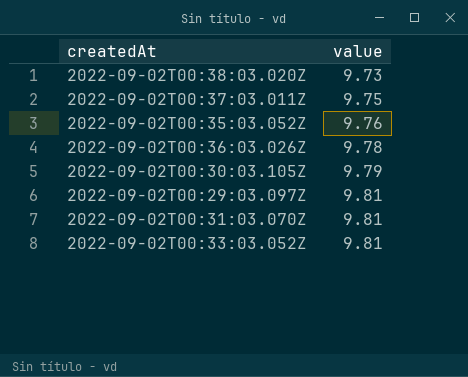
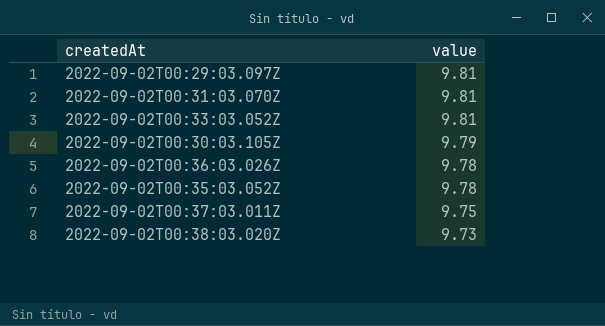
row order: value ascending -> value descending
2022-09-02T00:35:03.052Z | value: 9.76 -> 9.78

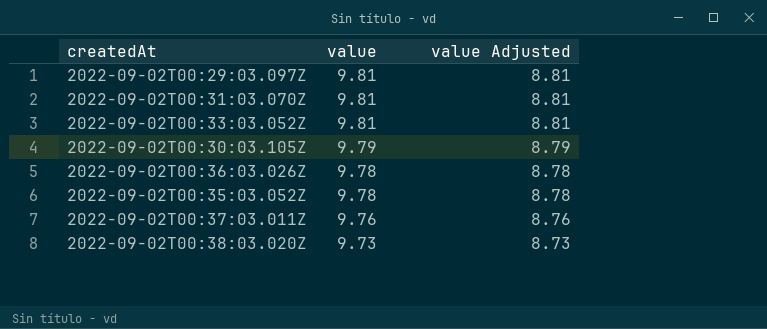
column value Adjusted | formula: none -> [value] - 1
2022-09-02T00:37:03.011Z | value: 9.75 -> 9.76

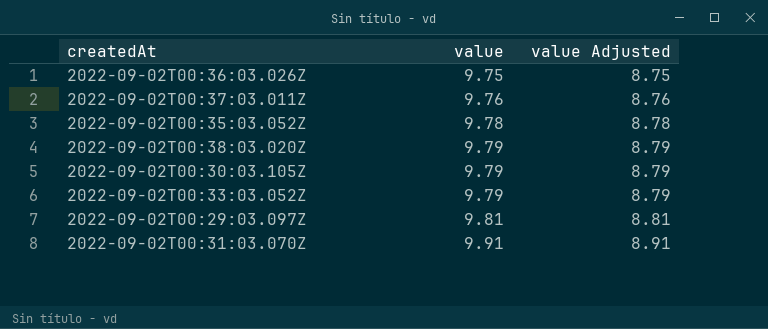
row order: value descending -> value ascending
2022-09-02T00:36:03.026Z | value: 9.78 -> 9.75
2022-09-02T00:36:03.026Z | value Adjusted: 8.78 -> 8.75
2022-09-02T00:38:03.020Z | value: 9.73 -> 9.79
2022-09-02T00:38:03.020Z | value Adjusted: 8.73 -> 8.79
2022-09-02T00:33:03.052Z | value: 9.81 -> 9.79
2022-09-02T00:33:03.052Z | value Adjusted: 8.81 -> 8.79
2022-09-02T00:31:03.070Z | value: 9.81 -> 9.91
2022-09-02T00:31:03.070Z | value Adjusted: 8.81 -> 8.91

